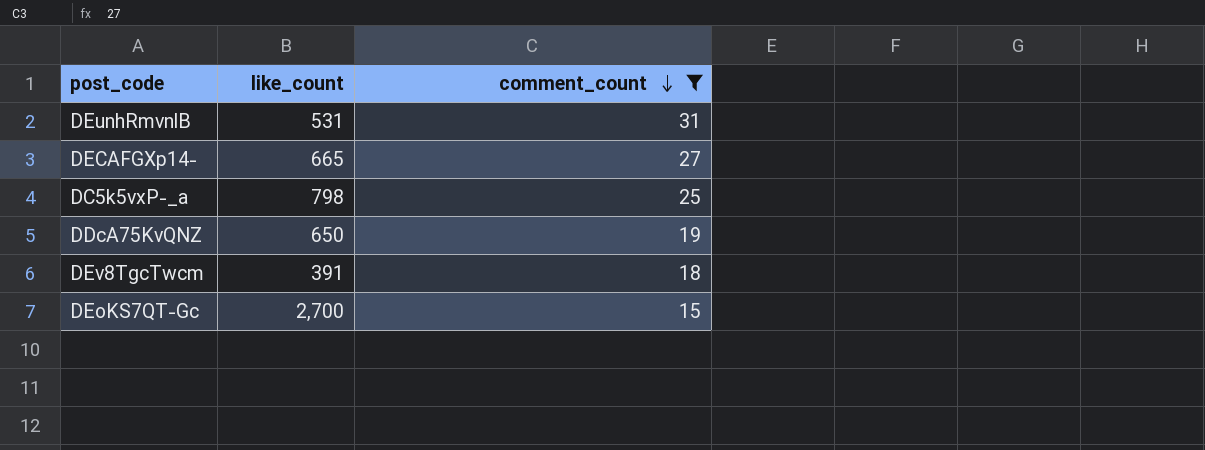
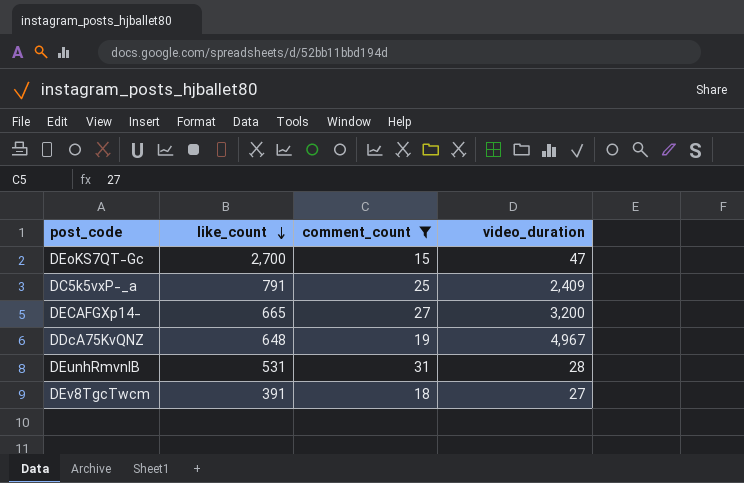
row order: comment_count descending -> like_count descending
column video_duration | position: none -> 4
DC5k5vxP-_a | like_count: 798 -> 791
DDcA75KvQNZ | like_count: 650 -> 648

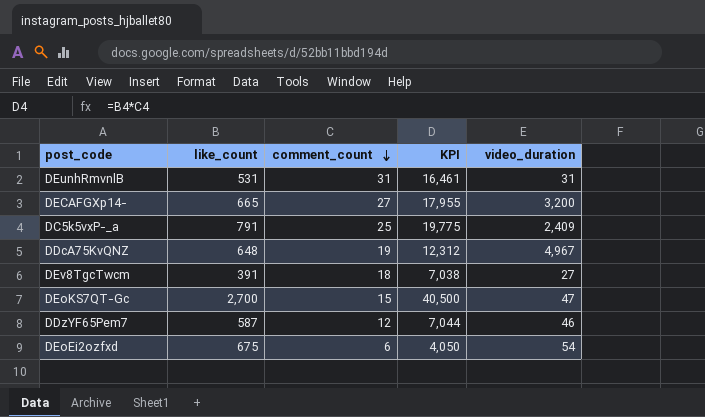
filter: comment_count >= 15 -> none
row order: like_count descending -> comment_count descending
column KPI | formula: none -> [like_count] * [comment_count]
DEunhRmvnlB | video_duration: 28 -> 31

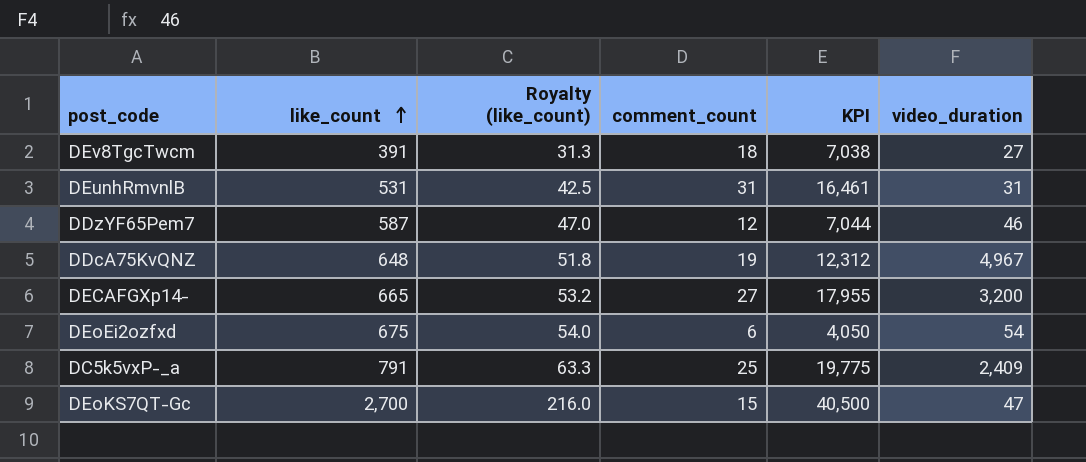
row order: comment_count descending -> like_count ascending
column Royalty (like_count) | formula: none -> [like_count] * 0.08

